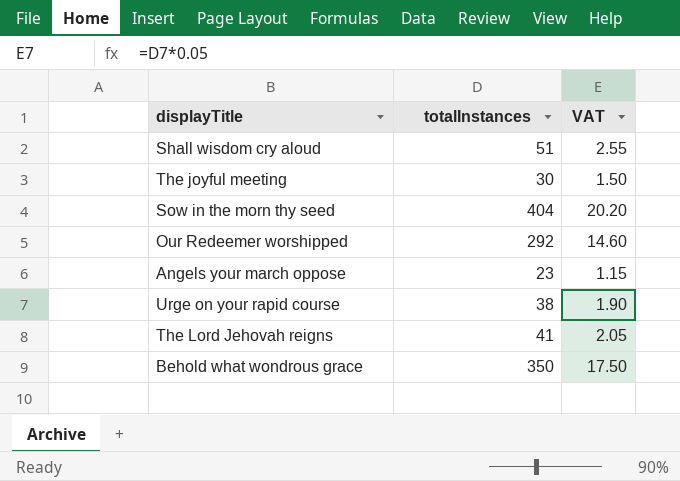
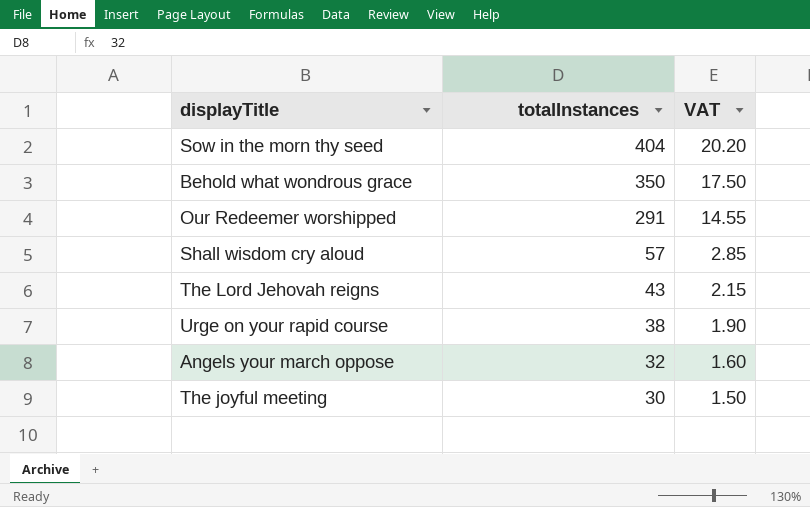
row order: none -> totalInstances descending
Our Redeemer worshipped | totalInstances: 292 -> 291
Our Redeemer worshipped | VAT: 14.60 -> 14.55
Shall wisdom cry aloud | totalInstances: 51 -> 57
Shall wisdom cry aloud | VAT: 2.55 -> 2.85
The Lord Jehovah reigns | totalInstances: 41 -> 43
The Lord Jehovah reigns | VAT: 2.05 -> 2.15
Angels your march oppose | totalInstances: 23 -> 32
Angels your march oppose | VAT: 1.15 -> 1.60

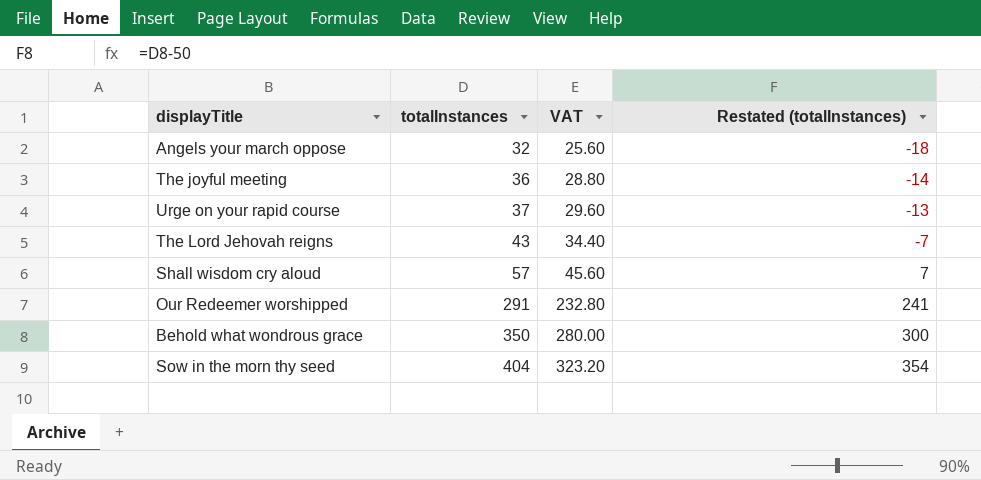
row order: totalInstances descending -> totalInstances ascending
column VAT | formula: [totalInstances] * 0.05 -> [totalInstances] * 0.8
column Restated (totalInstances) | formula: none -> [totalInstances] - 50
The joyful meeting | totalInstances: 30 -> 36
Urge on your rapid course | totalInstances: 38 -> 37

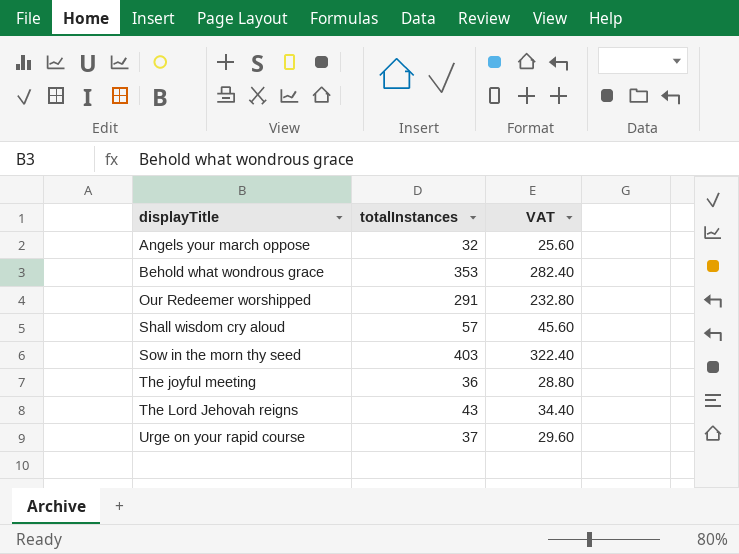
row order: totalInstances ascending -> displayTitle ascending
column Restated (totalInstances) | formula: [totalInstances] - 50 -> none
Behold what wondrous grace | totalInstances: 350 -> 353
Behold what wondrous grace | VAT: 280.00 -> 282.40
Sow in the morn thy seed | totalInstances: 404 -> 403
Sow in the morn thy seed | VAT: 323.20 -> 322.40

